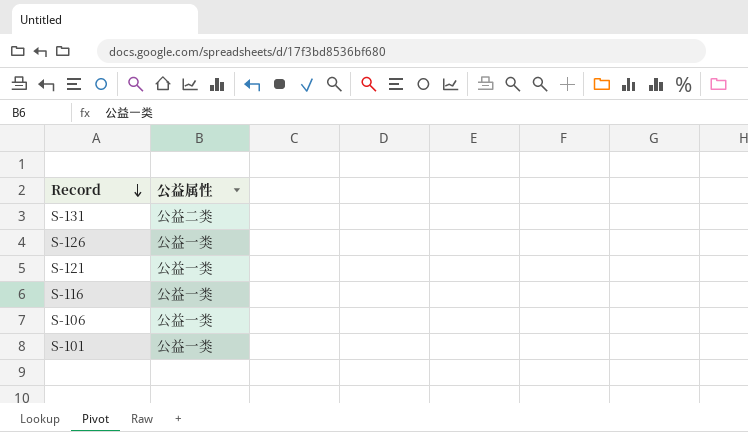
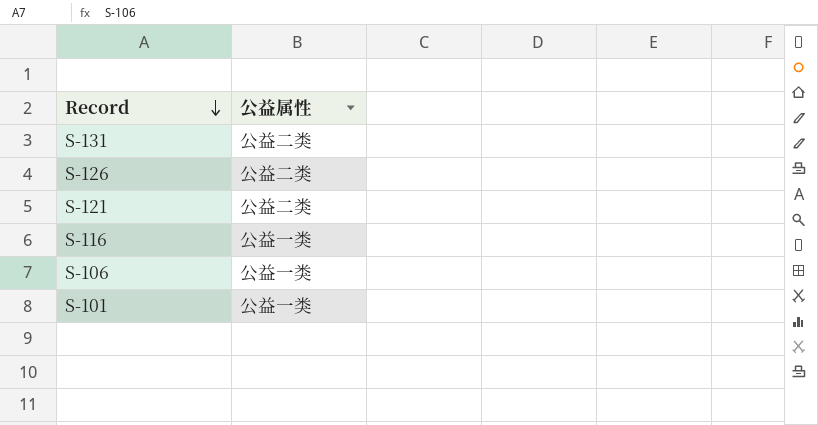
S-126 | 公益属性: 公益一类 -> 公益二类
S-121 | 公益属性: 公益一类 -> 公益二类

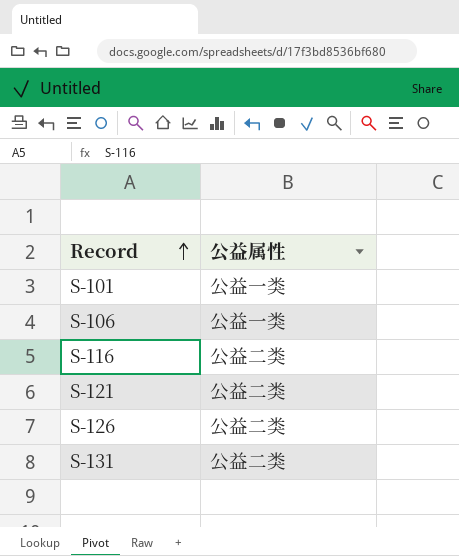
row order: Record descending -> Record ascending
S-116 | 公益属性: 公益一类 -> 公益二类

